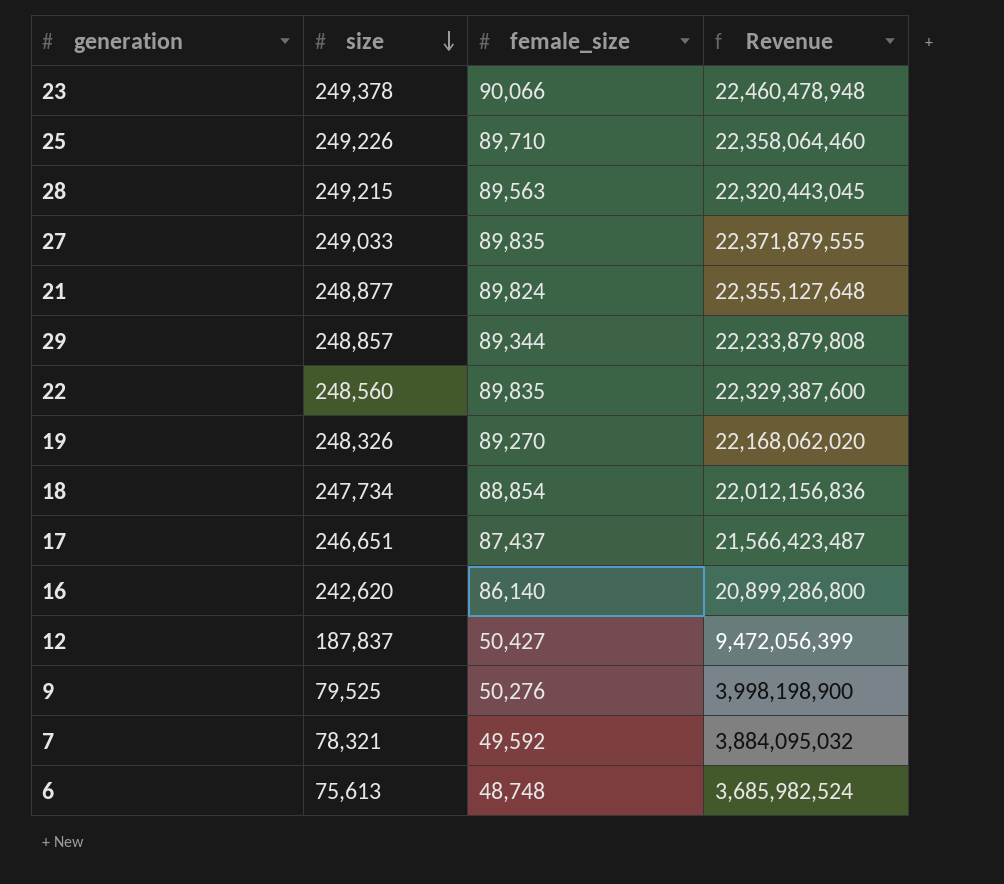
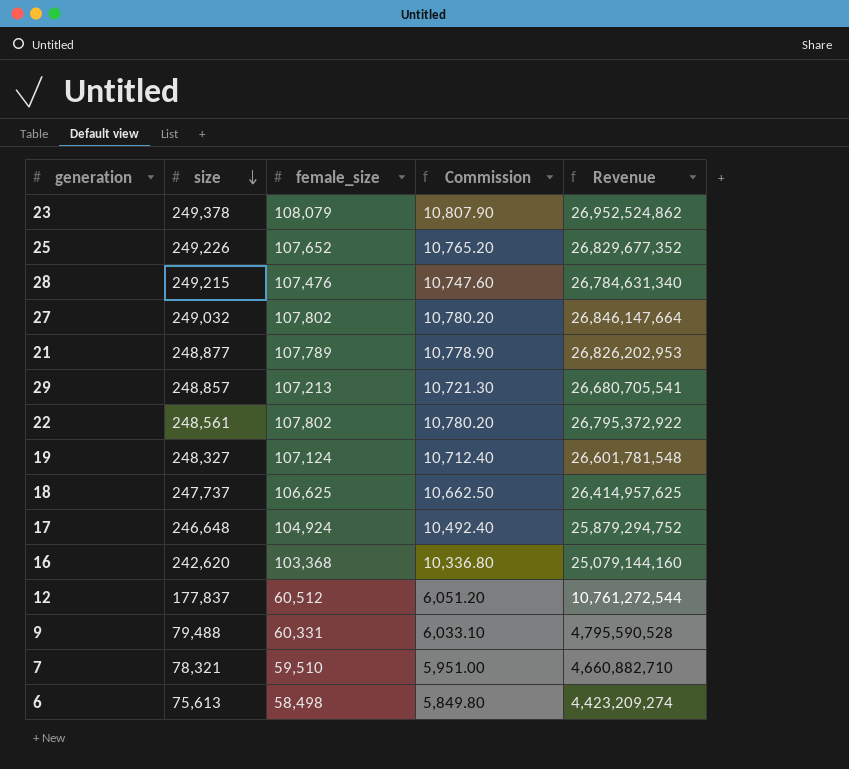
column Commission | formula: none -> [female_size] * 0.1
23 | female_size: 90,066 -> 108,079
23 | Revenue: 22,460,478,948 -> 26,952,524,862
25 | female_size: 89,710 -> 107,652
25 | Revenue: 22,358,064,460 -> 26,829,677,352
28 | female_size: 89,563 -> 107,476
28 | Revenue: 22,320,443,045 -> 26,784,631,340
27 | size: 249,033 -> 249,032
27 | female_size: 89,835 -> 107,802
27 | Revenue: 22,371,879,555 -> 26,846,147,664
21 | female_size: 89,824 -> 107,789
21 | Revenue: 22,355,127,648 -> 26,826,202,953
29 | female_size: 89,344 -> 107,213
29 | Revenue: 22,233,879,808 -> 26,680,705,541
22 | size: 248,560 -> 248,561
22 | female_size: 89,835 -> 107,802
22 | Revenue: 22,329,387,600 -> 26,795,372,922
19 | size: 248,326 -> 248,327
19 | female_size: 89,270 -> 107,124
19 | Revenue: 22,168,062,020 -> 26,601,781,548
18 | size: 247,734 -> 247,737
18 | female_size: 88,854 -> 106,625
18 | Revenue: 22,012,156,836 -> 26,414,957,625
17 | size: 246,651 -> 246,648
17 | female_size: 87,437 -> 104,924
17 | Revenue: 21,566,423,487 -> 25,879,294,752
16 | female_size: 86,140 -> 103,368
16 | Revenue: 20,899,286,800 -> 25,079,144,160
12 | size: 187,837 -> 177,837
12 | female_size: 50,427 -> 60,512
12 | Revenue: 9,472,056,399 -> 10,761,272,544
9 | size: 79,525 -> 79,488
9 | female_size: 50,276 -> 60,331
9 | Revenue: 3,998,198,900 -> 4,795,590,528
7 | female_size: 49,592 -> 59,510
7 | Revenue: 3,884,095,032 -> 4,660,882,710
6 | female_size: 48,748 -> 58,498
6 | Revenue: 3,685,982,524 -> 4,423,209,274

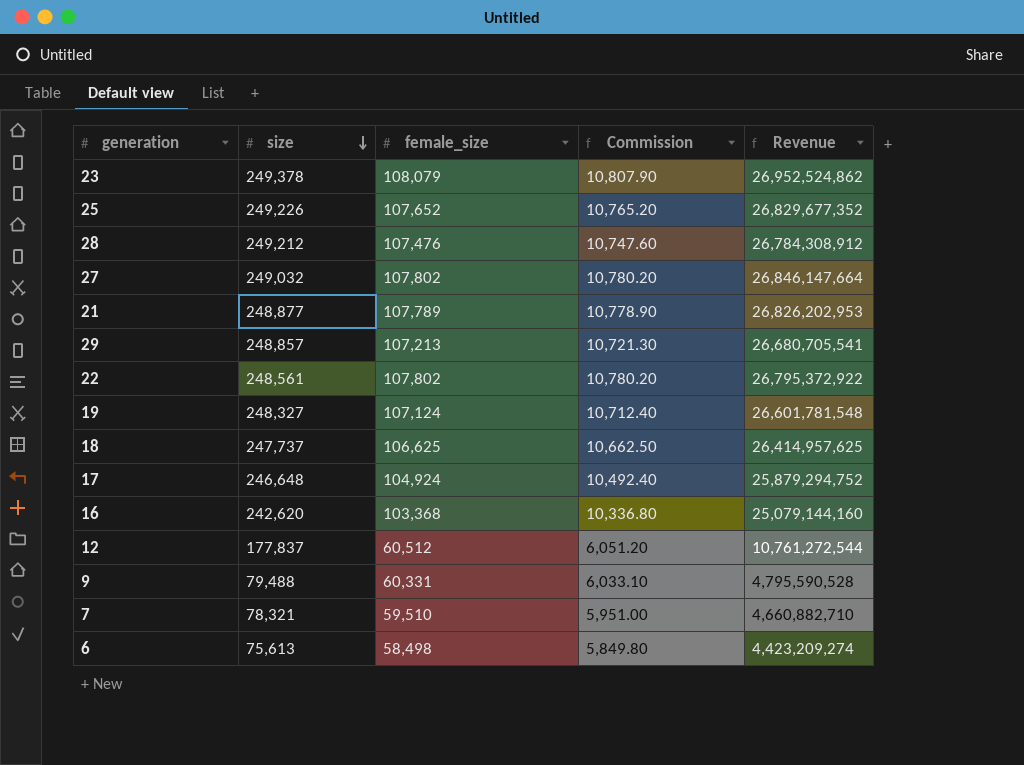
28 | size: 249,215 -> 249,212
28 | Revenue: 26,784,631,340 -> 26,784,308,912

